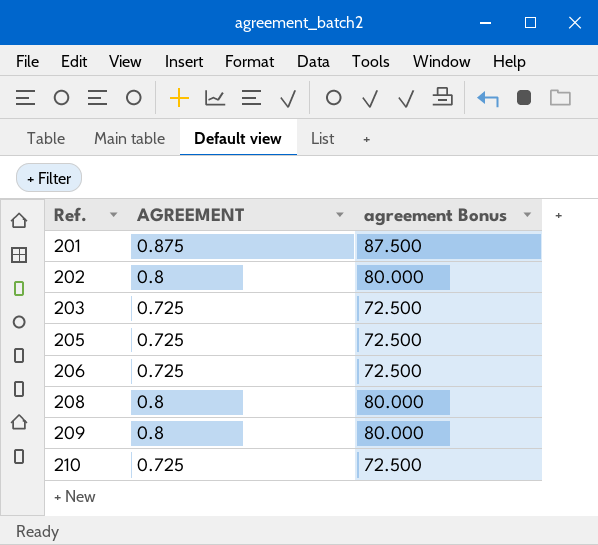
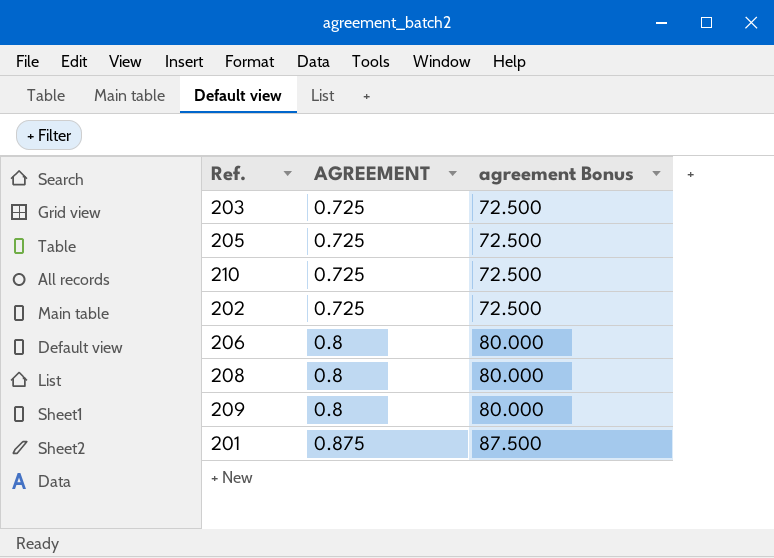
row order: Ref. ascending -> AGREEMENT ascending
202 | AGREEMENT: 0.8 -> 0.725
202 | agreement Bonus: 80.000 -> 72.500
206 | AGREEMENT: 0.725 -> 0.8
206 | agreement Bonus: 72.500 -> 80.000

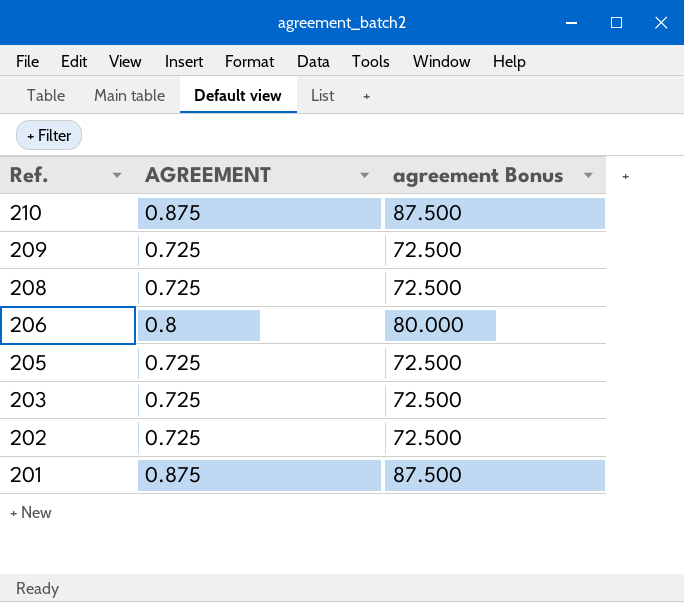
row order: AGREEMENT ascending -> Ref. descending
210 | AGREEMENT: 0.725 -> 0.875
210 | agreement Bonus: 72.500 -> 87.500
209 | AGREEMENT: 0.8 -> 0.725
209 | agreement Bonus: 80.000 -> 72.500
208 | AGREEMENT: 0.8 -> 0.725
208 | agreement Bonus: 80.000 -> 72.500

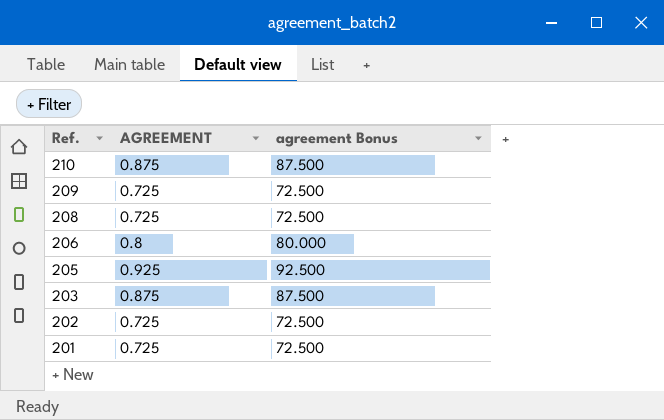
205 | AGREEMENT: 0.725 -> 0.925
205 | agreement Bonus: 72.500 -> 92.500
203 | AGREEMENT: 0.725 -> 0.875
203 | agreement Bonus: 72.500 -> 87.500
201 | AGREEMENT: 0.875 -> 0.725
201 | agreement Bonus: 87.500 -> 72.500

